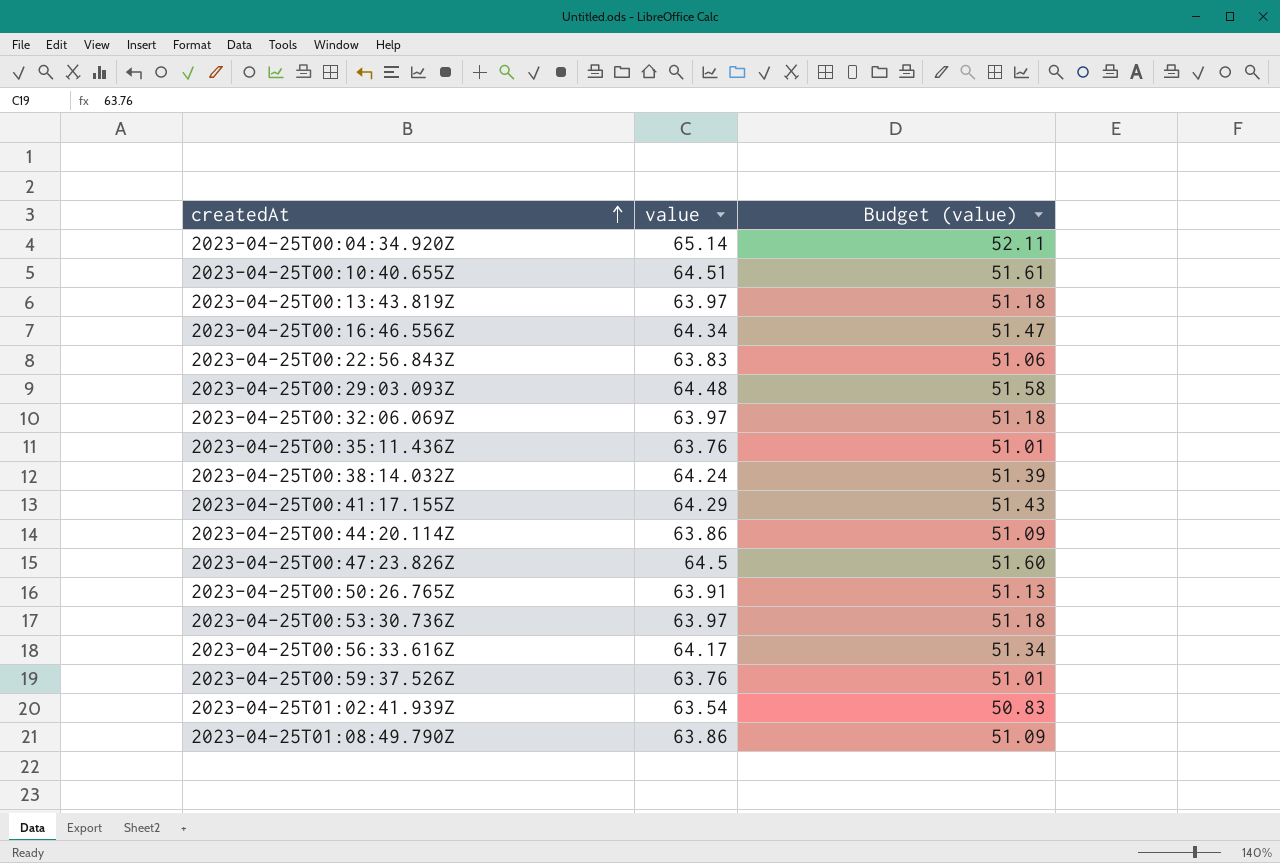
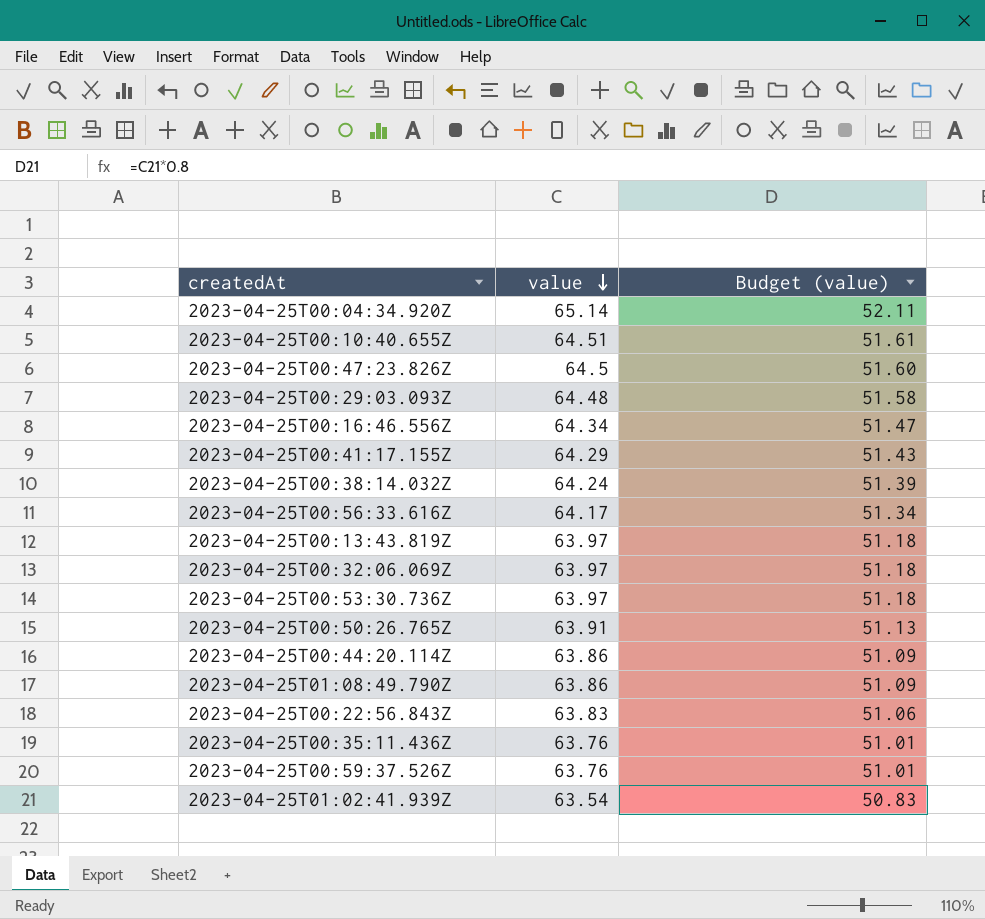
row order: createdAt ascending -> value descending

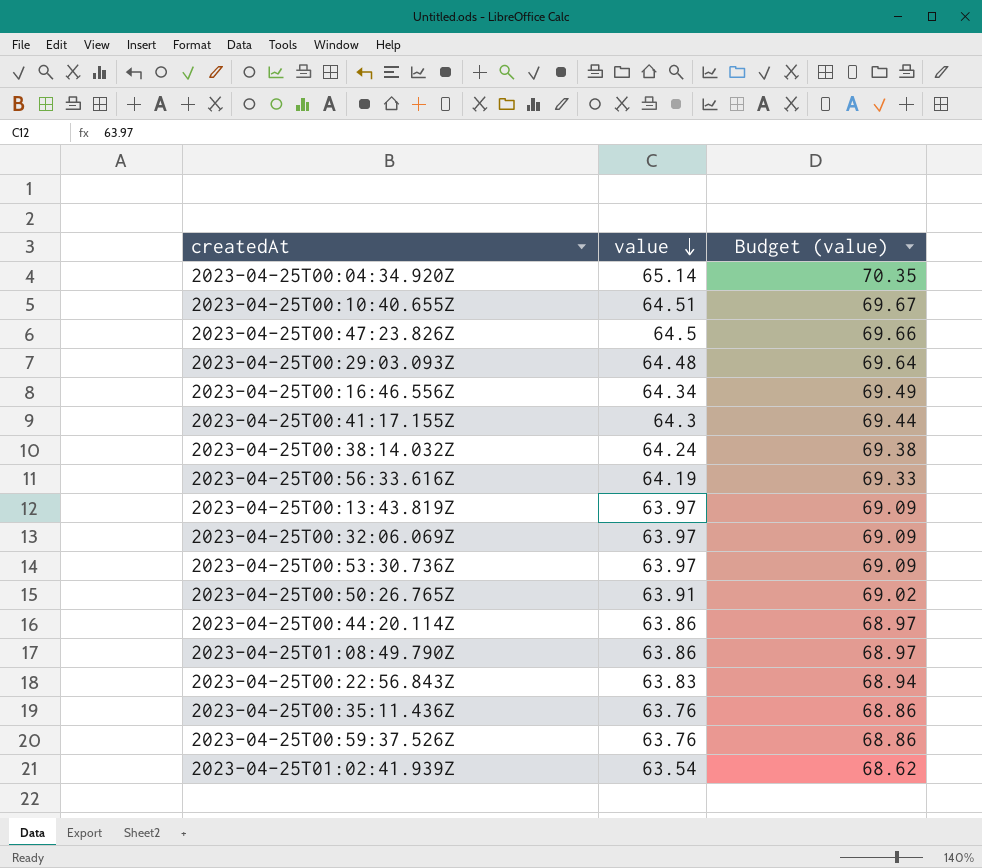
column Budget (value) | formula: [value] * 0.8 -> [value] * 1.08
2023-04-25T00:41:17.155Z | value: 64.29 -> 64.3
2023-04-25T00:56:33.616Z | value: 64.17 -> 64.19

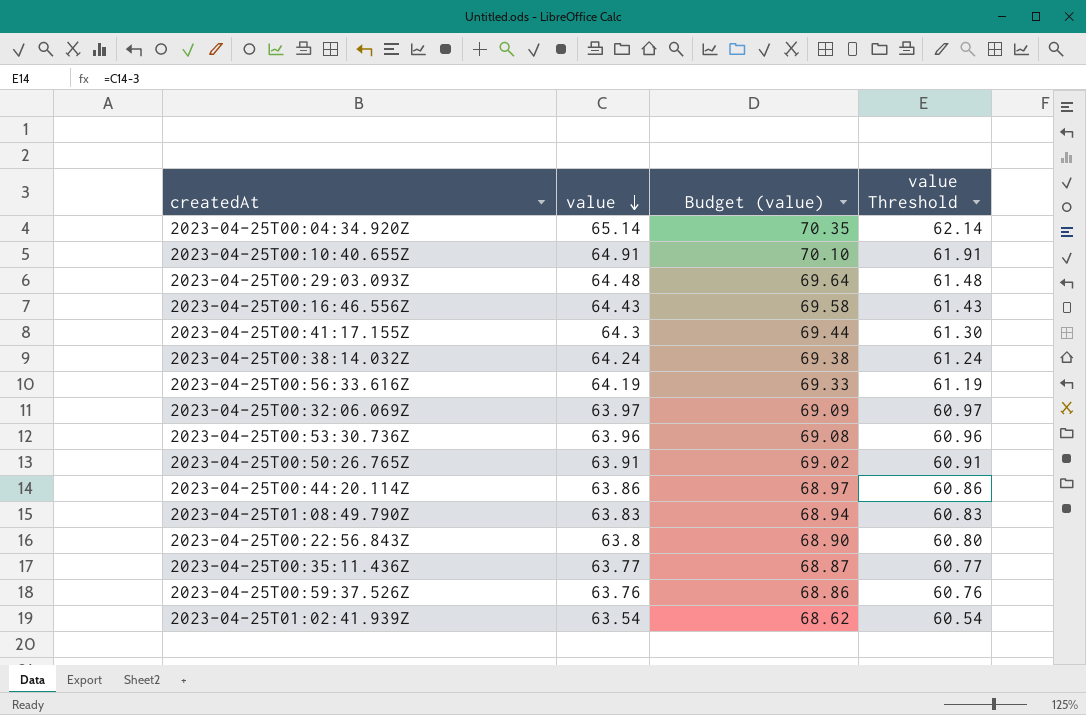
column value Threshold | formula: none -> [value] - 3
row 2023-04-25T00:47:23.826Z: 64.5 | 69.66 -> none
row 2023-04-25T00:13:43.819Z: 63.97 | 69.09 -> none
2023-04-25T00:10:40.655Z | value: 64.51 -> 64.91
2023-04-25T00:10:40.655Z | Budget (value): 69.67 -> 70.10
2023-04-25T00:16:46.556Z | value: 64.34 -> 64.43
2023-04-25T00:16:46.556Z | Budget (value): 69.49 -> 69.58
2023-04-25T00:53:30.736Z | value: 63.97 -> 63.96
2023-04-25T00:53:30.736Z | Budget (value): 69.09 -> 69.08
2023-04-25T01:08:49.790Z | value: 63.86 -> 63.83
2023-04-25T01:08:49.790Z | Budget (value): 68.97 -> 68.94
2023-04-25T00:22:56.843Z | value: 63.83 -> 63.8
2023-04-25T00:22:56.843Z | Budget (value): 68.94 -> 68.90
2023-04-25T00:35:11.436Z | value: 63.76 -> 63.77
2023-04-25T00:35:11.436Z | Budget (value): 68.86 -> 68.87

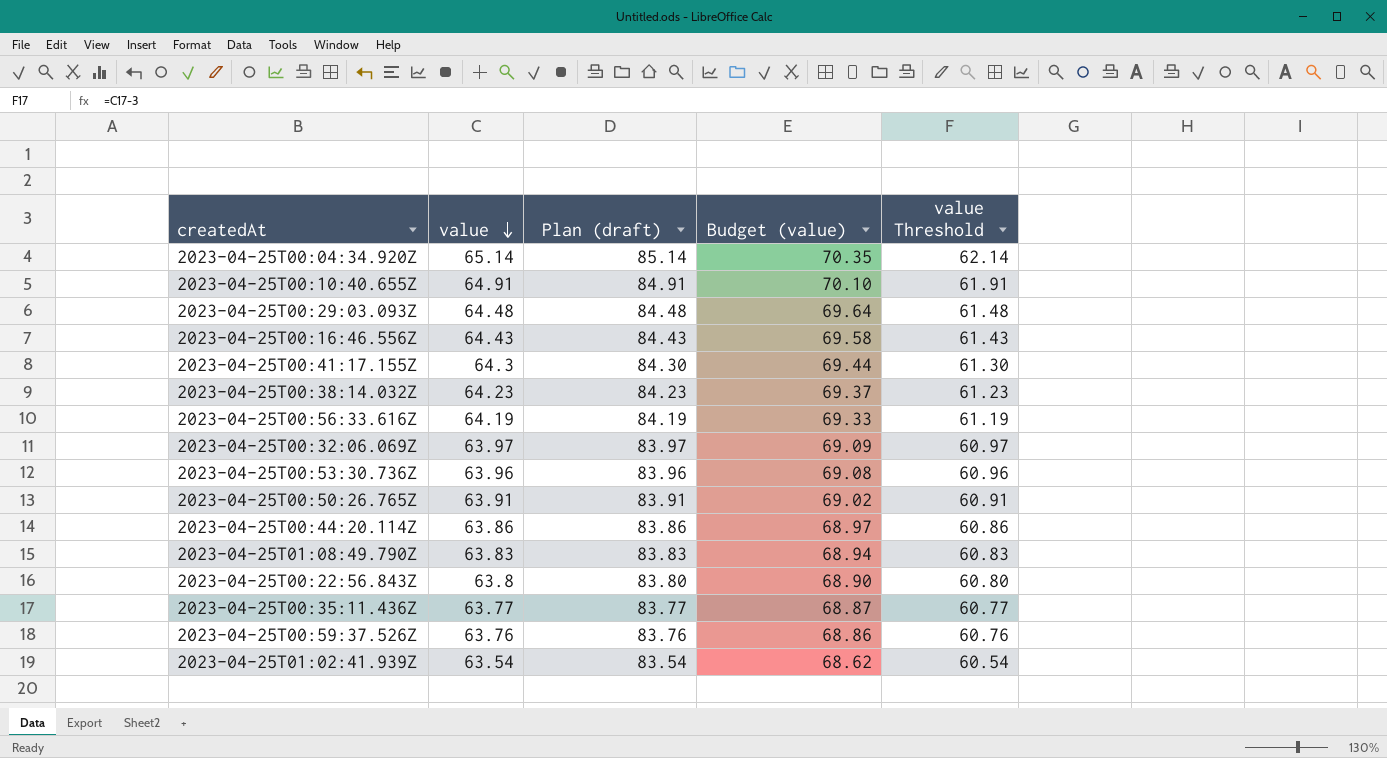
column Plan (draft) | formula: none -> [value] + 20
2023-04-25T00:38:14.032Z | value: 64.24 -> 64.23
2023-04-25T00:38:14.032Z | Budget (value): 69.38 -> 69.37
2023-04-25T00:38:14.032Z | value Threshold: 61.24 -> 61.23

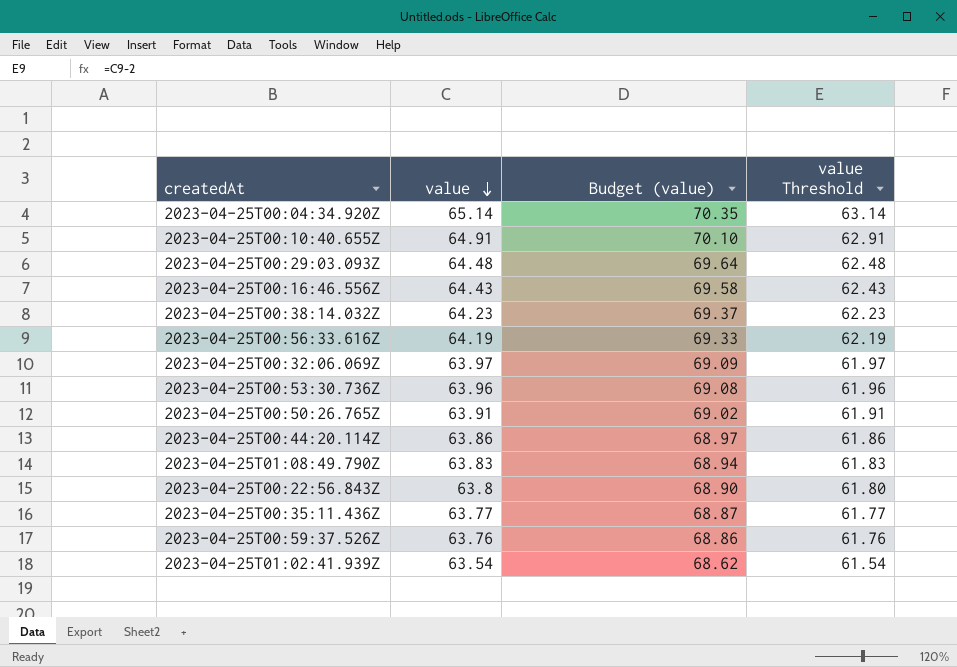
column Plan (draft) | formula: [value] + 20 -> none
column value Threshold | formula: [value] - 3 -> [value] - 2
row 2023-04-25T00:41:17.155Z: 64.3 | 84.30 | 69.44 | 61.30 -> none

